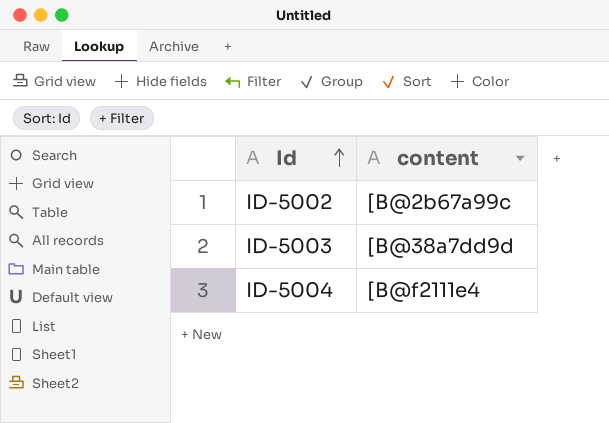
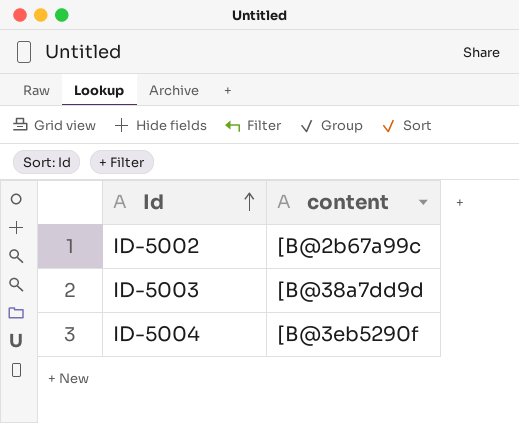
ID-5004 | content: [B@f2111e4 -> [B@3eb5290f

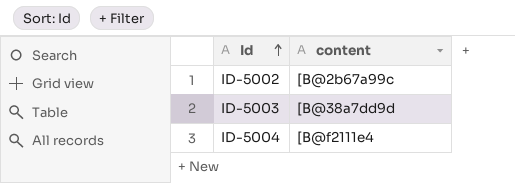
ID-5004 | content: [B@3eb5290f -> [B@f2111e4

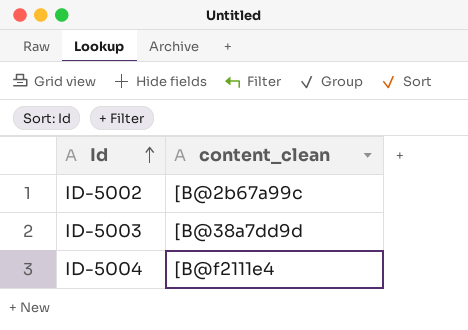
column name: content -> content_clean

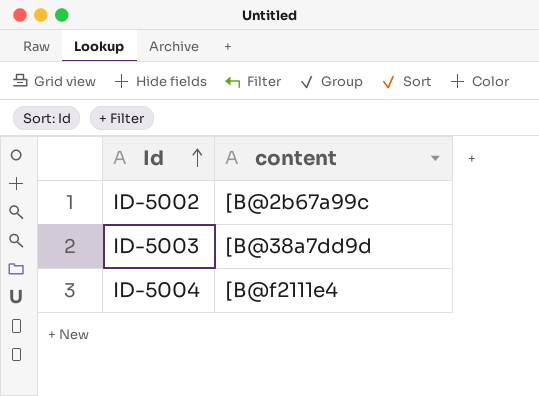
column name: content_clean -> content

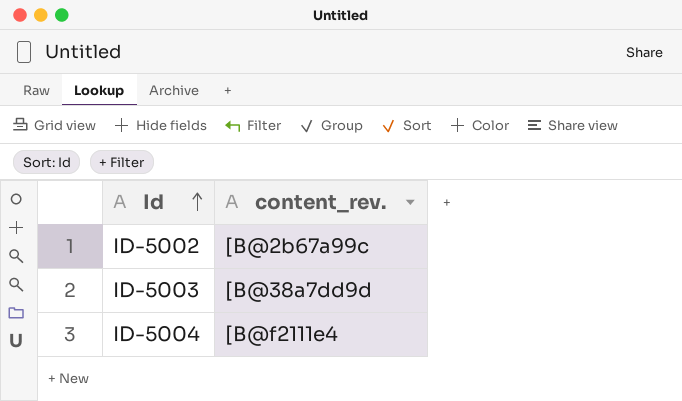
column name: content -> content_rev.

